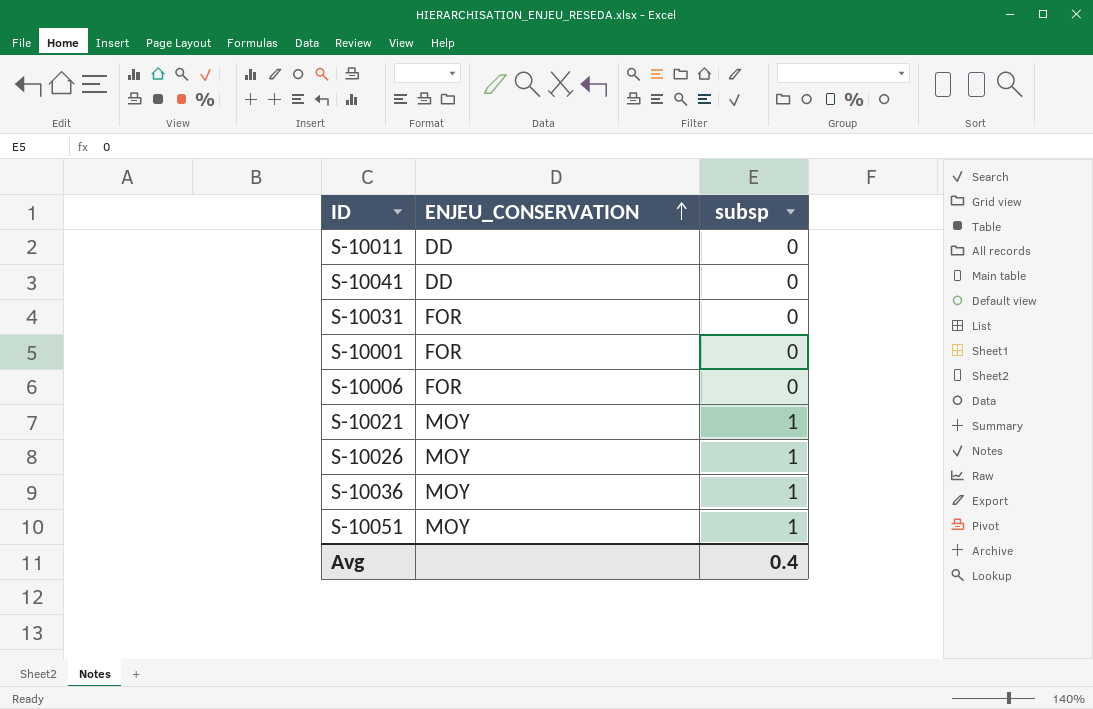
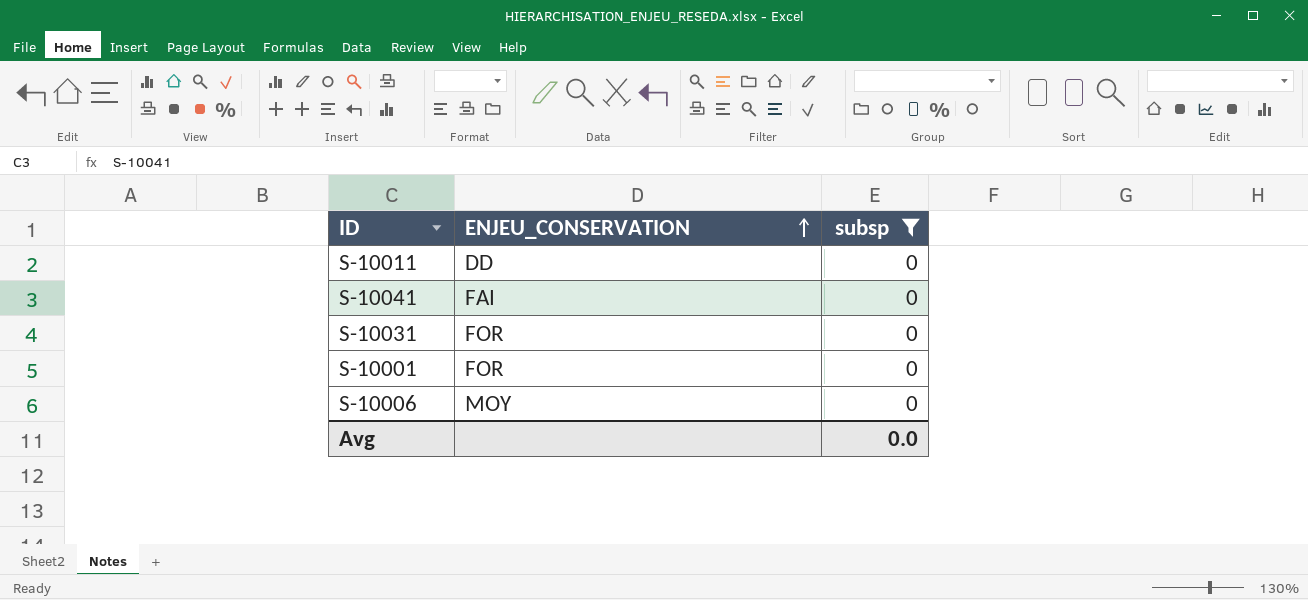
filter: none -> subsp = 0
S-10041 | ENJEU_CONSERVATION: DD -> FAI
S-10006 | ENJEU_CONSERVATION: FOR -> MOY
Avg | subsp: 0.4 -> 0.0

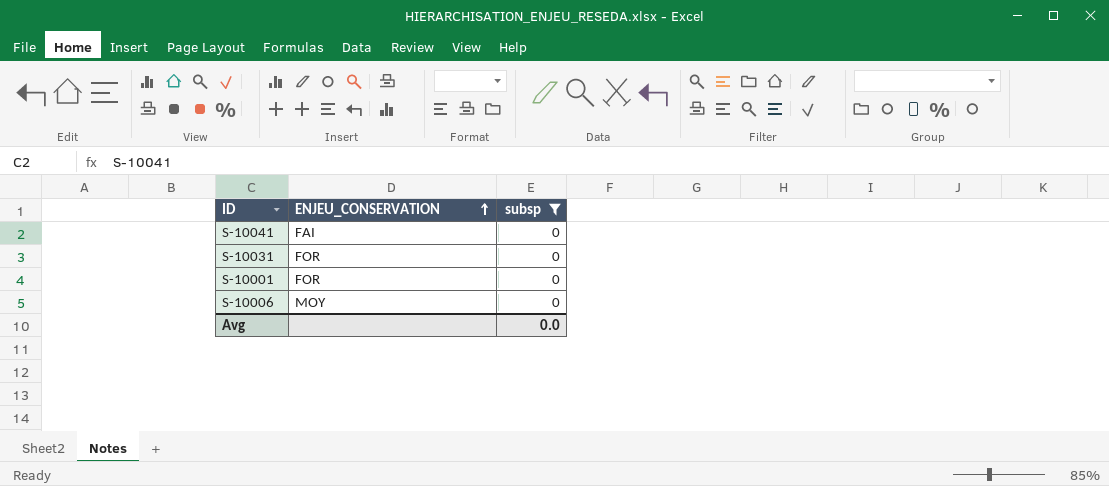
row S-10011: DD | 0 -> none

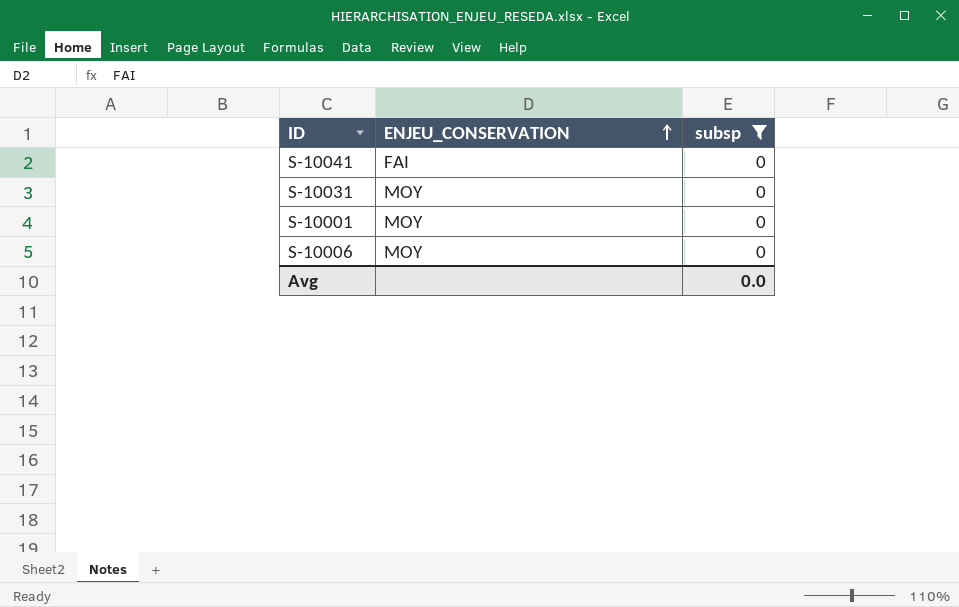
S-10031 | ENJEU_CONSERVATION: FOR -> MOY
S-10001 | ENJEU_CONSERVATION: FOR -> MOY

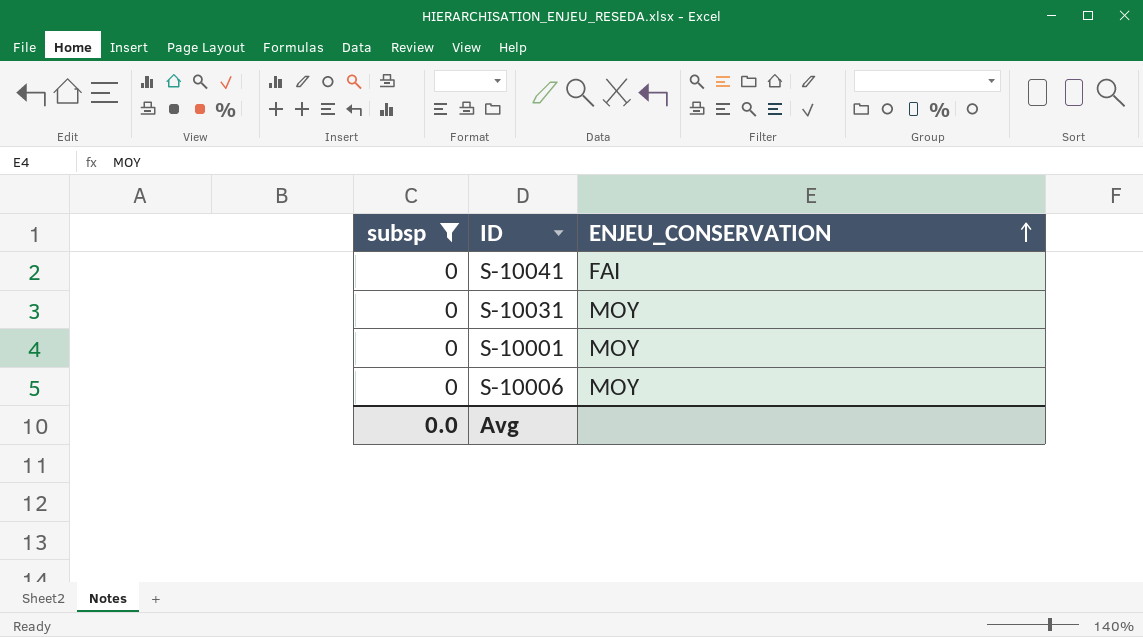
column subsp | position: 3 -> 1

